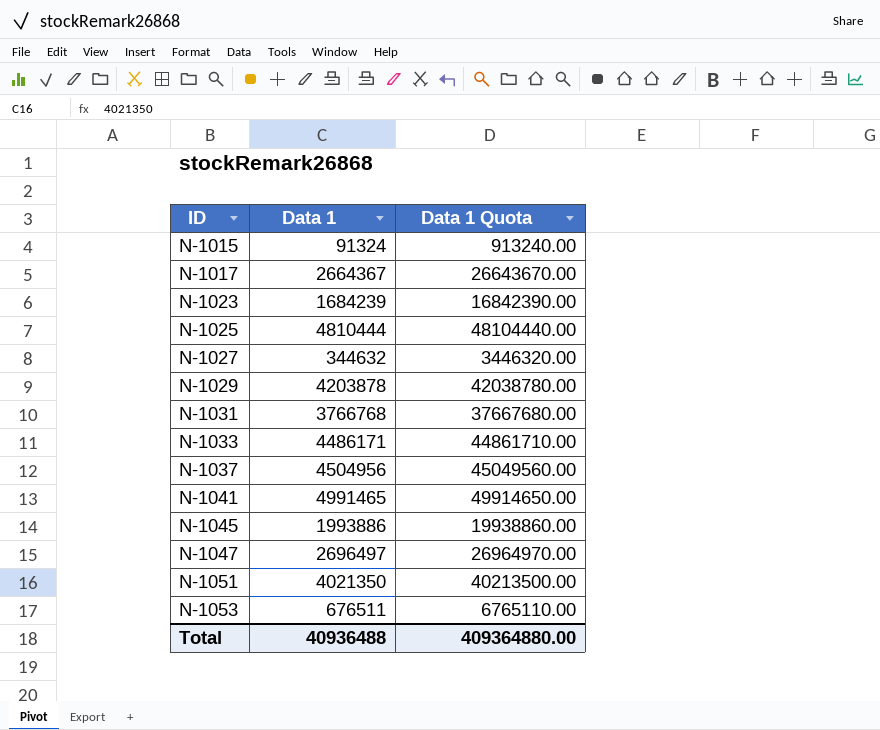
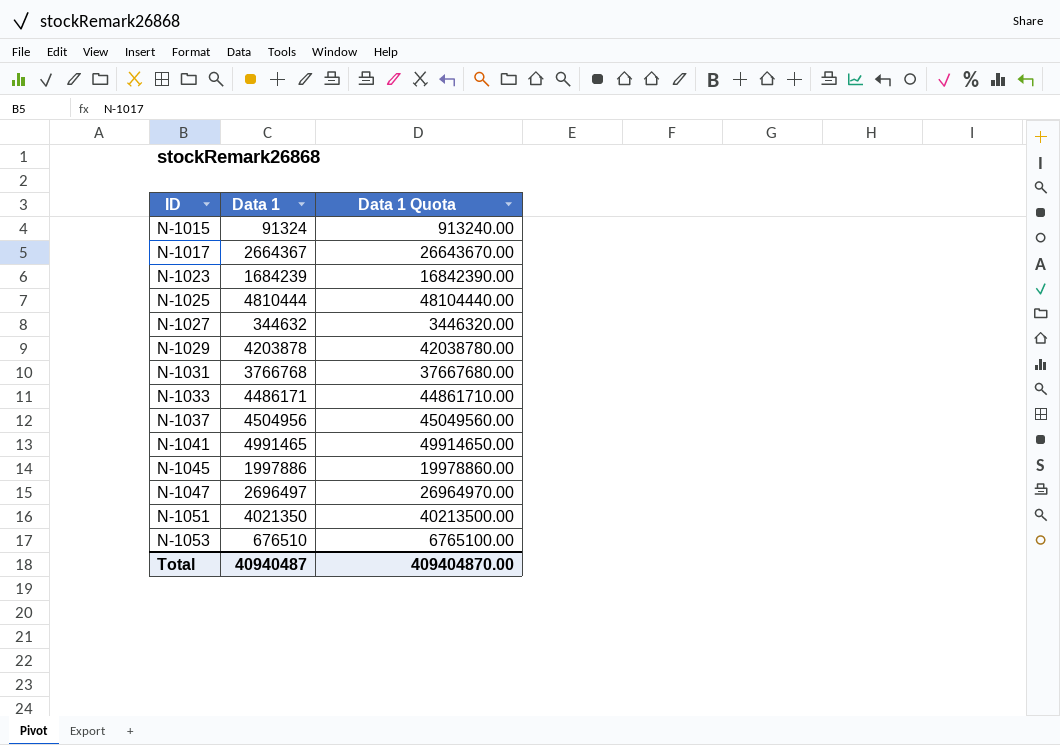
N-1045 | Data 1: 1993886 -> 1997886
N-1045 | Data 1 Quota: 19938860.00 -> 19978860.00
N-1053 | Data 1: 676511 -> 676510
N-1053 | Data 1 Quota: 6765110.00 -> 6765100.00
Total | Data 1: 40936488 -> 40940487
Total | Data 1 Quota: 409364880.00 -> 409404870.00

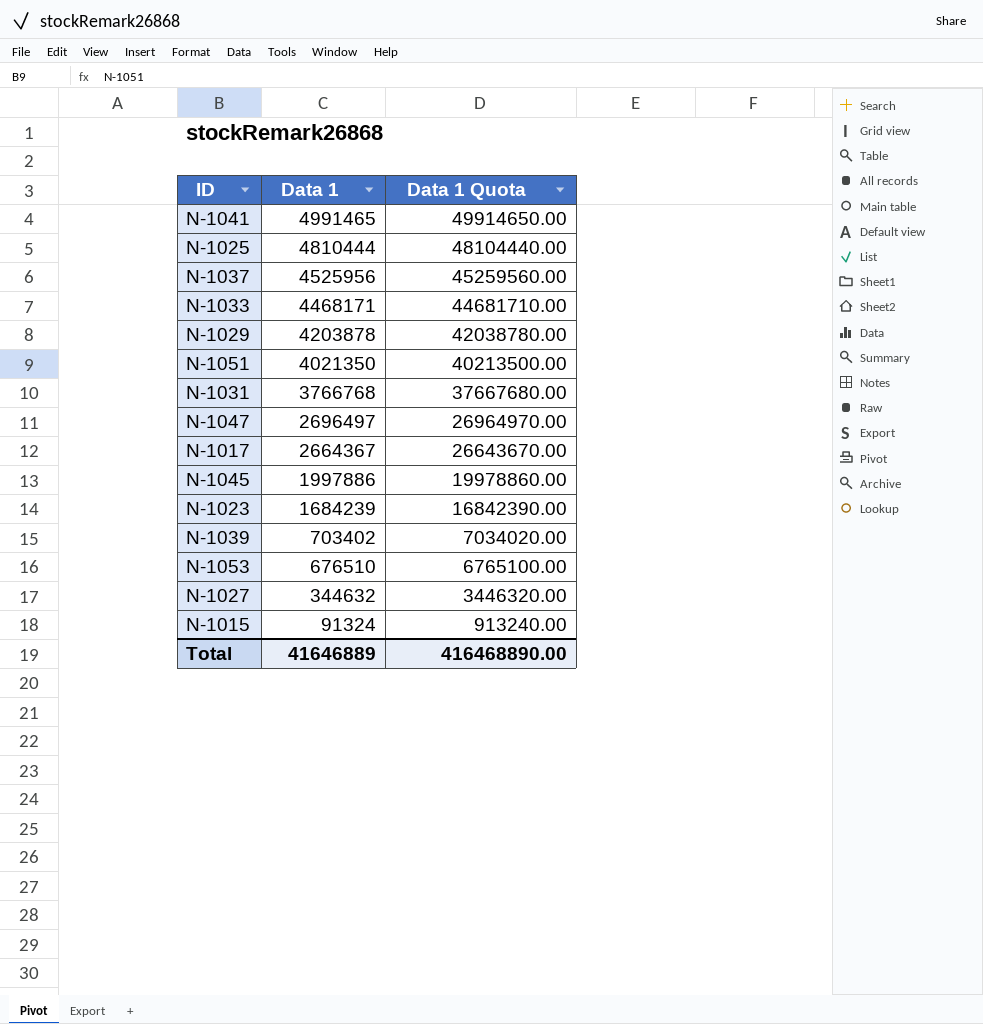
row order: ID ascending -> Data 1 descending
N-1037 | Data 1: 4504956 -> 4525956
N-1037 | Data 1 Quota: 45049560.00 -> 45259560.00
N-1033 | Data 1: 4486171 -> 4468171
N-1033 | Data 1 Quota: 44861710.00 -> 44681710.00
row N-1039: none -> 703402 | 7034020.00
Total | Data 1: 40940487 -> 41646889
Total | Data 1 Quota: 409404870.00 -> 416468890.00

